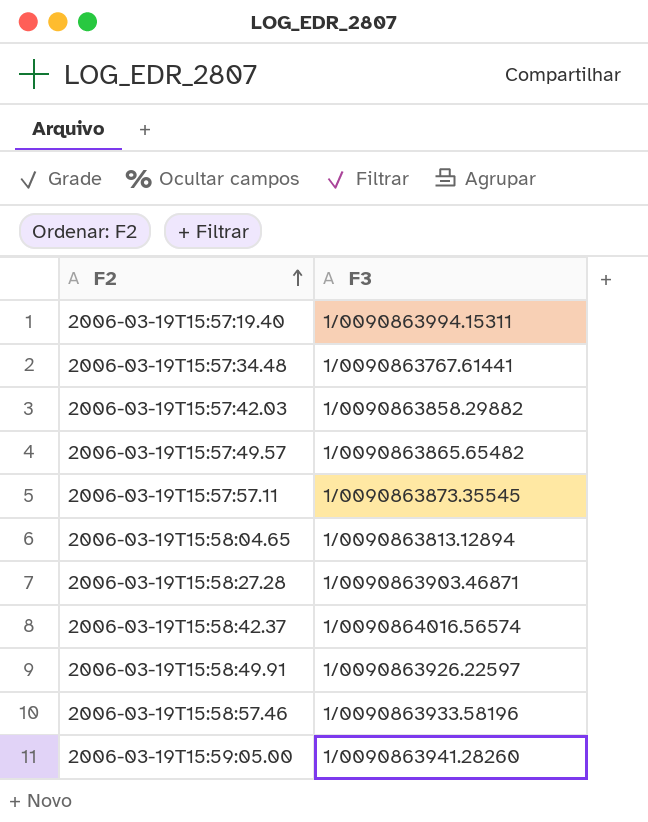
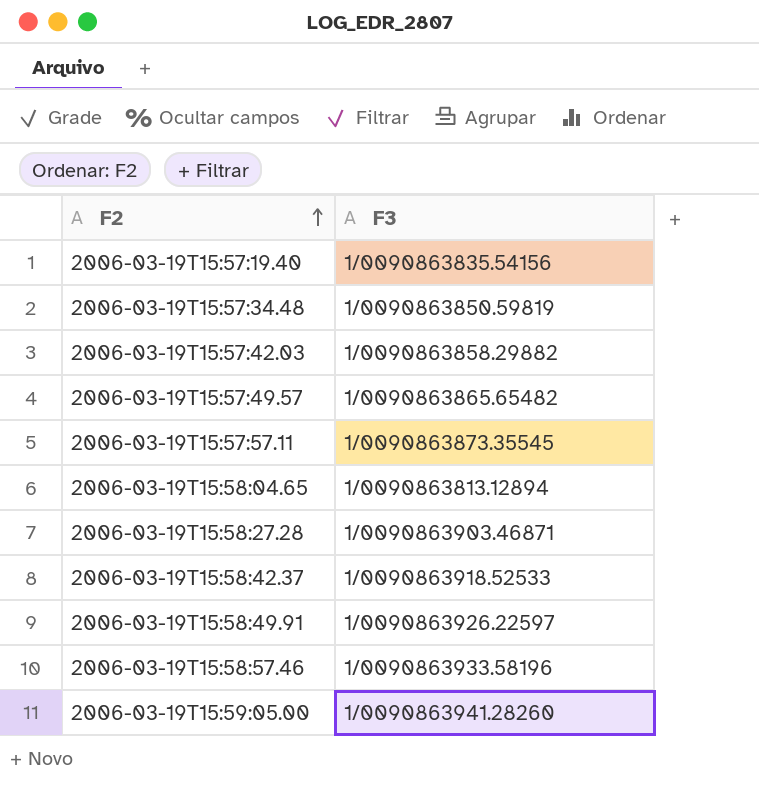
2006-03-19T15:57:19.40 | F3: 1/0090863994.15311 -> 1/0090863835.54156
2006-03-19T15:57:34.48 | F3: 1/0090863767.61441 -> 1/0090863850.59819
2006-03-19T15:58:42.37 | F3: 1/0090864016.56574 -> 1/0090863918.52533

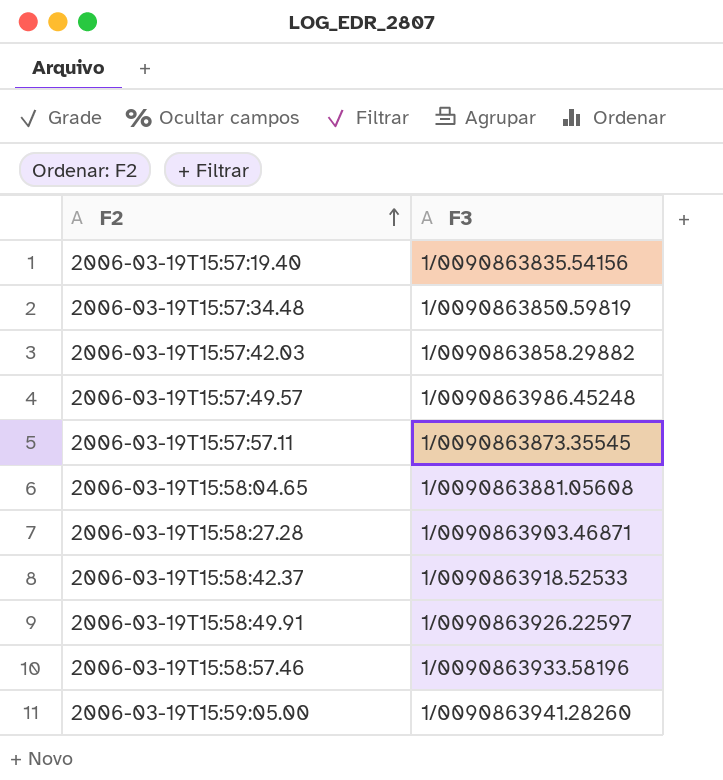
2006-03-19T15:57:49.57 | F3: 1/0090863865.65482 -> 1/0090863986.45248
2006-03-19T15:58:04.65 | F3: 1/0090863813.12894 -> 1/0090863881.05608

